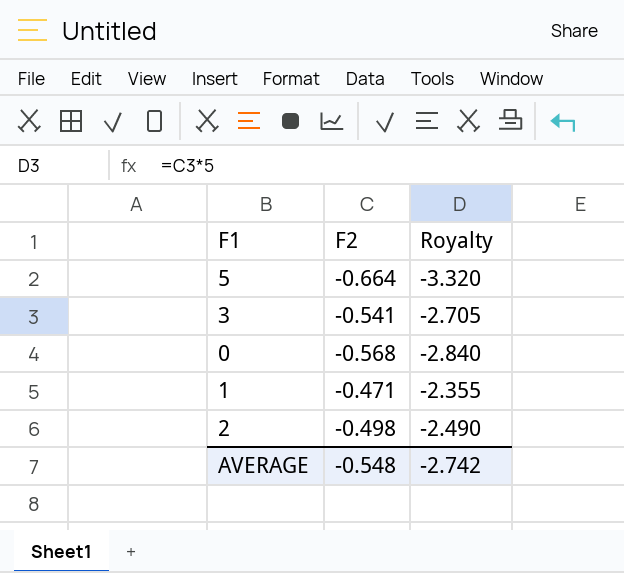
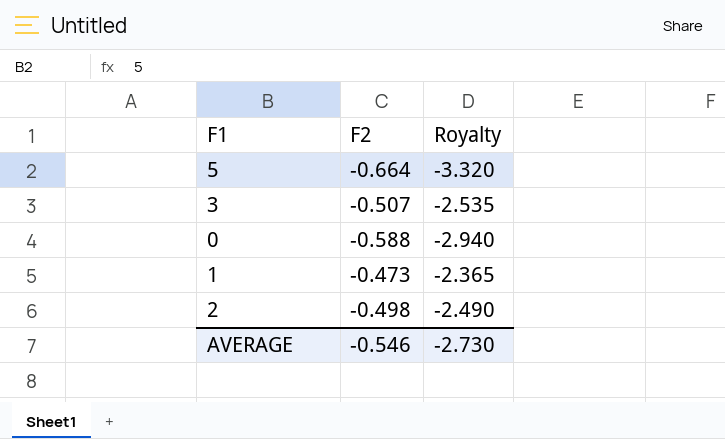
3 | F2: -0.541 -> -0.507
3 | Royalty: -2.705 -> -2.535
0 | F2: -0.568 -> -0.588
0 | Royalty: -2.840 -> -2.940
1 | F2: -0.471 -> -0.473
1 | Royalty: -2.355 -> -2.365
AVERAGE | F2: -0.548 -> -0.546
AVERAGE | Royalty: -2.742 -> -2.730

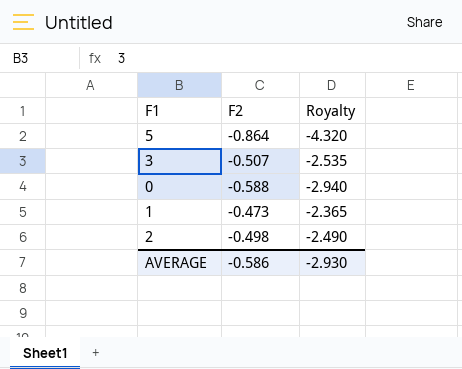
5 | F2: -0.664 -> -0.864
5 | Royalty: -3.320 -> -4.320
AVERAGE | F2: -0.546 -> -0.586
AVERAGE | Royalty: -2.730 -> -2.930

